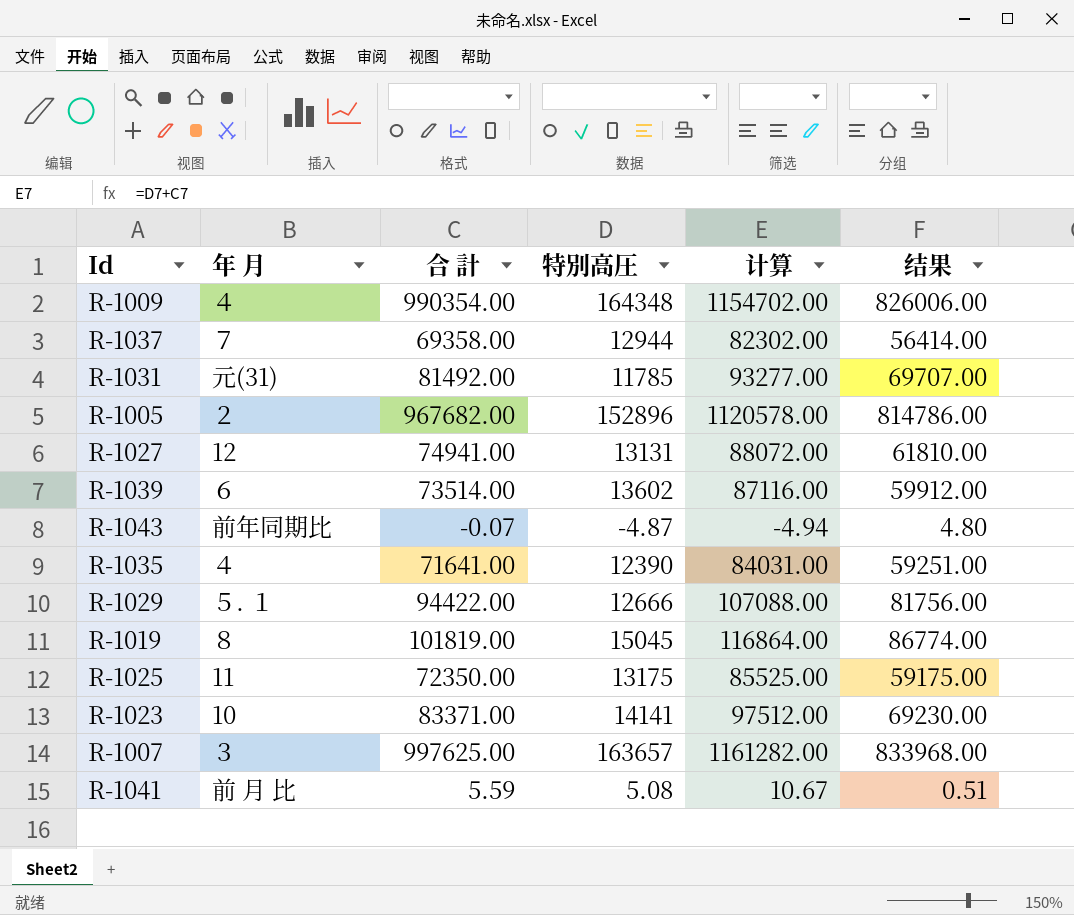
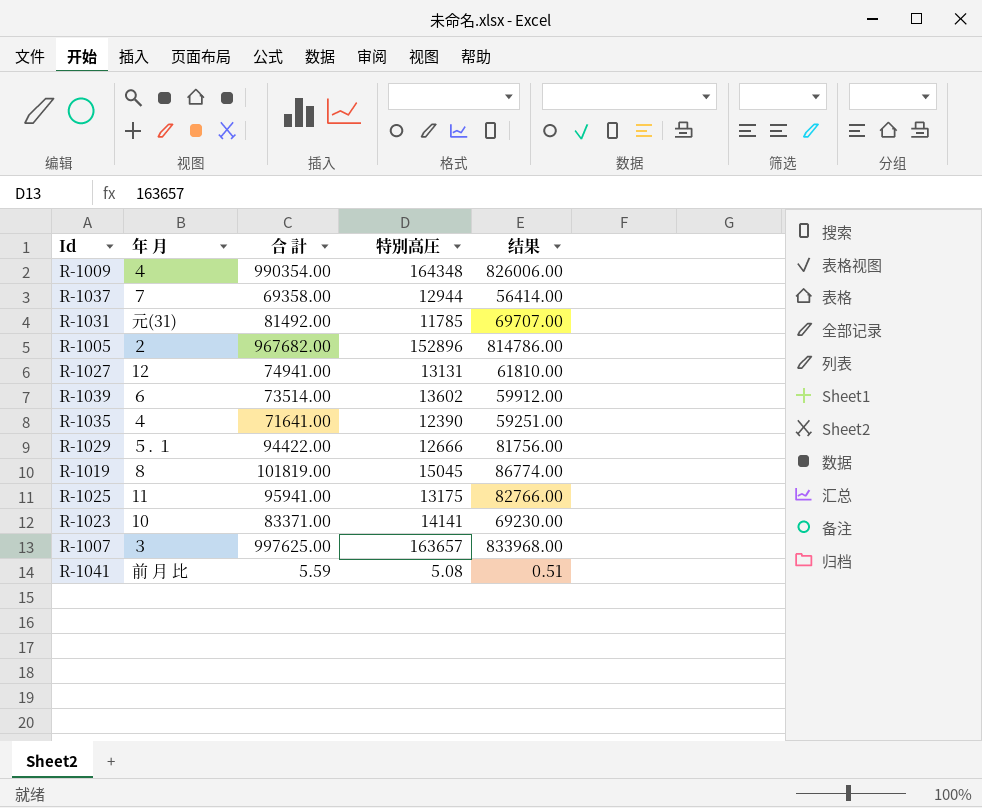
column 计算 | formula: [合 計] + [特別高圧] -> none
row R-1043: 前年同期比 | -0.07 | -4.87 | -4.94 | 4.80 -> none
R-1025 | 合 計: 72350.00 -> 95941.00
R-1025 | 结果: 59175.00 -> 82766.00

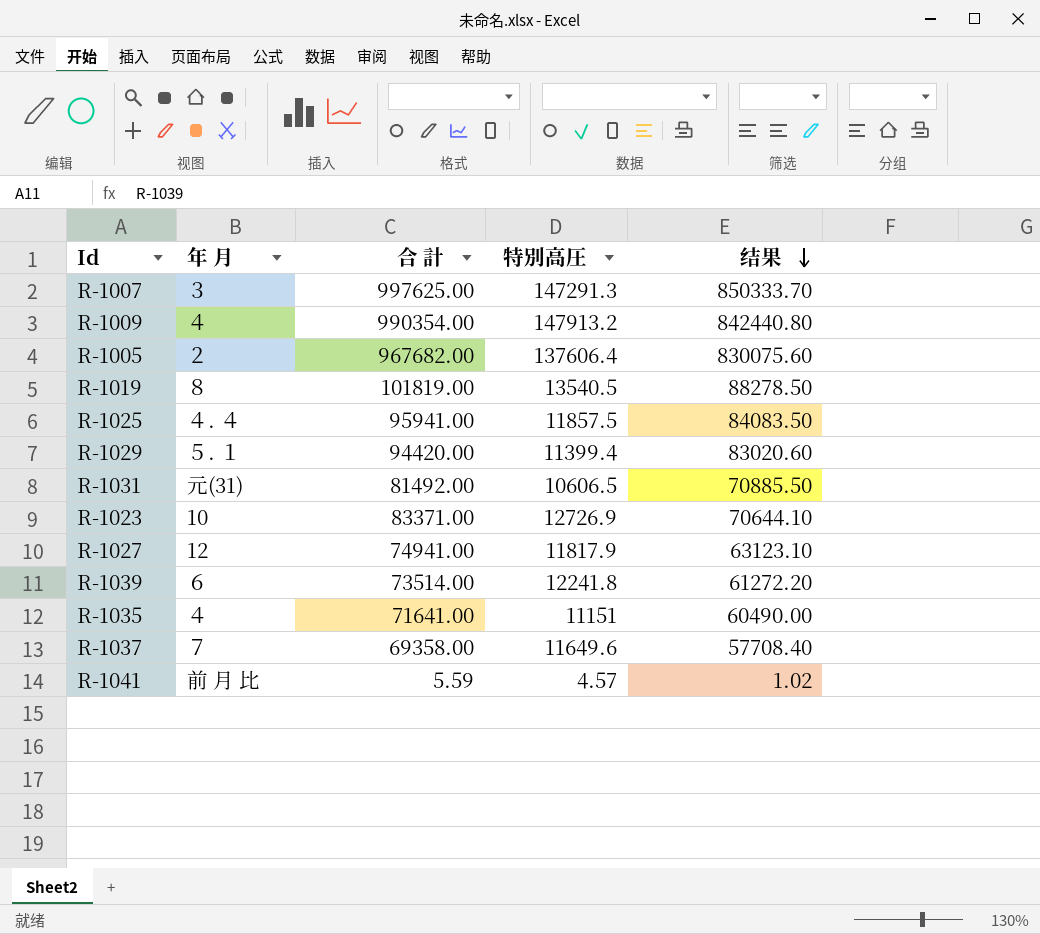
row order: none -> 结果 descending
R-1007 | 特別高圧: 163657 -> 147291.3
R-1007 | 结果: 833968.00 -> 850333.70
R-1009 | 特別高圧: 164348 -> 147913.2
R-1009 | 结果: 826006.00 -> 842440.80
R-1005 | 特別高圧: 152896 -> 137606.4
R-1005 | 结果: 814786.00 -> 830075.60
R-1019 | 特別高圧: 15045 -> 13540.5
R-1019 | 结果: 86774.00 -> 88278.50
R-1025 | 年 月: 11 -> ４. ４
R-1025 | 特別高圧: 13175 -> 11857.5
R-1025 | 结果: 82766.00 -> 84083.50
R-1029 | 合 計: 94422.00 -> 94420.00
R-1029 | 特別高圧: 12666 -> 11399.4
R-1029 | 结果: 81756.00 -> 83020.60
R-1031 | 特別高圧: 11785 -> 10606.5
R-1031 | 结果: 69707.00 -> 70885.50
R-1023 | 特別高圧: 14141 -> 12726.9
R-1023 | 结果: 69230.00 -> 70644.10
R-1027 | 特別高圧: 13131 -> 11817.9
R-1027 | 结果: 61810.00 -> 63123.10
R-1039 | 特別高圧: 13602 -> 12241.8
R-1039 | 结果: 59912.00 -> 61272.20
R-1035 | 特別高圧: 12390 -> 11151
R-1035 | 结果: 59251.00 -> 60490.00
R-1037 | 特別高圧: 12944 -> 11649.6
R-1037 | 结果: 56414.00 -> 57708.40
R-1041 | 特別高圧: 5.08 -> 4.57
R-1041 | 结果: 0.51 -> 1.02

